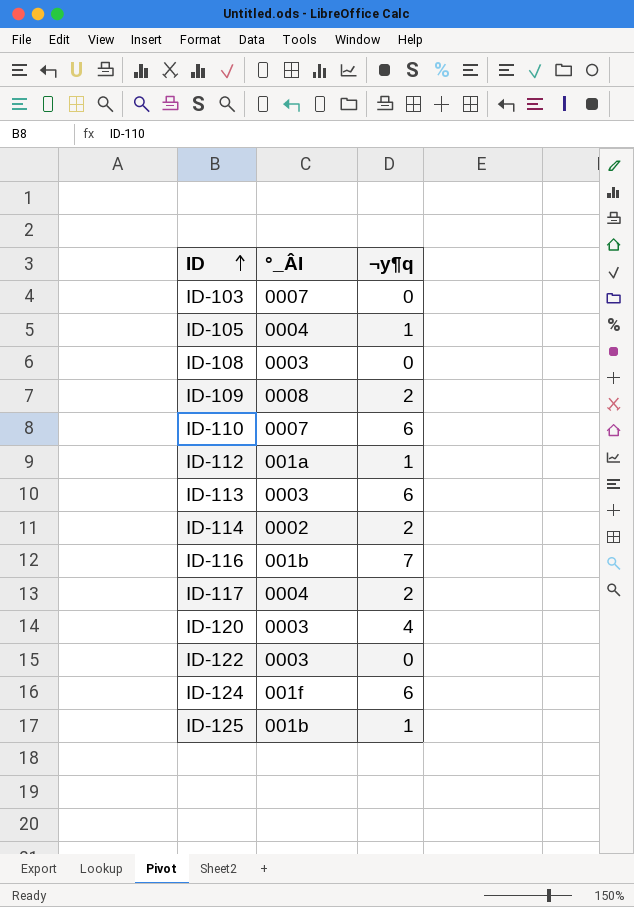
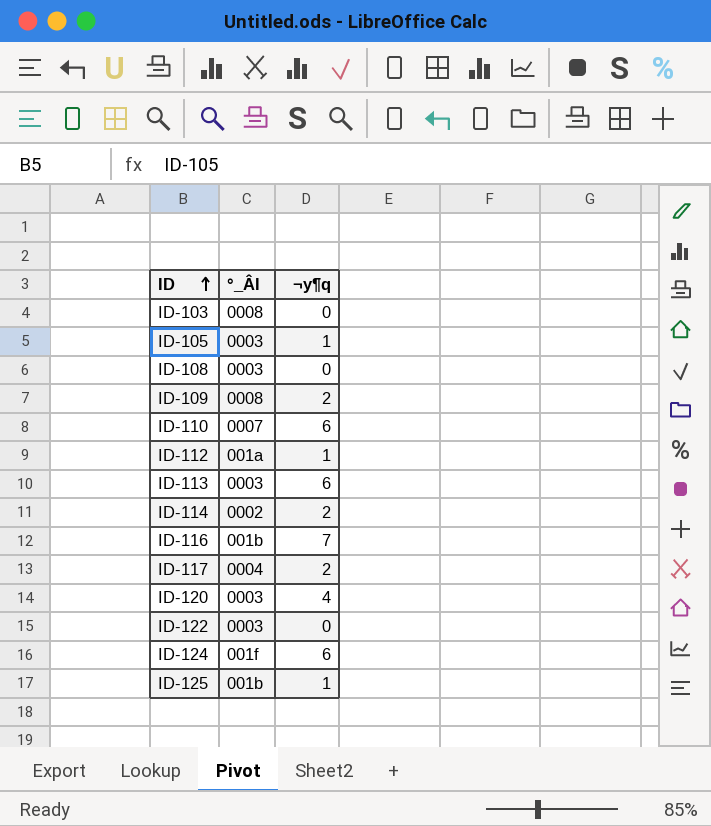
ID-103 | °_ÂI: 0007 -> 0008
ID-105 | °_ÂI: 0004 -> 0003

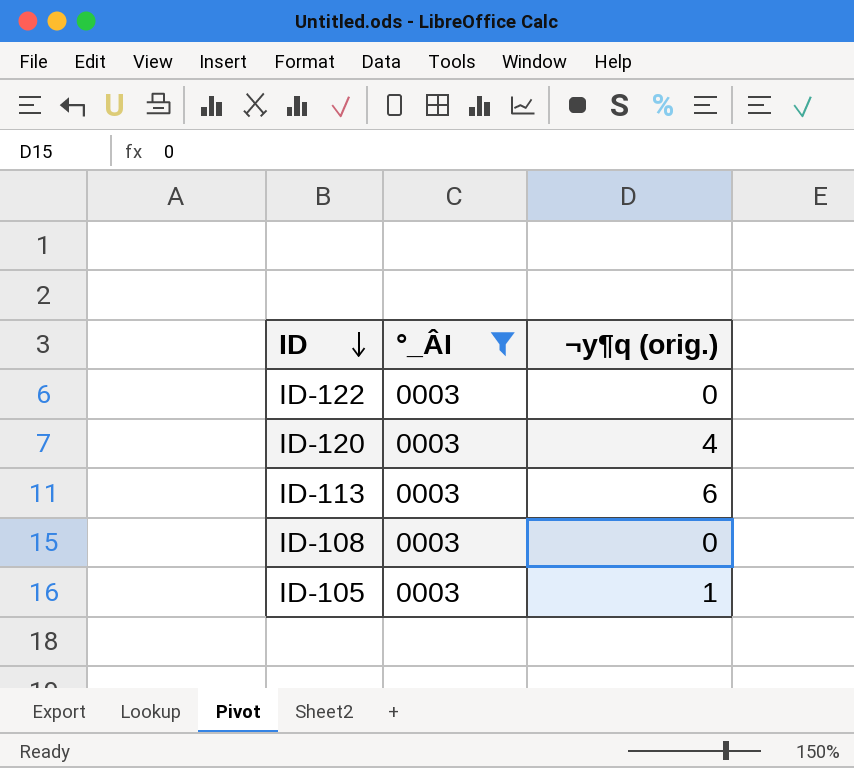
filter: none -> °_ÂI = 0003
row order: ID ascending -> ID descending
column name: ¬y¶q -> ¬y¶q (orig.)

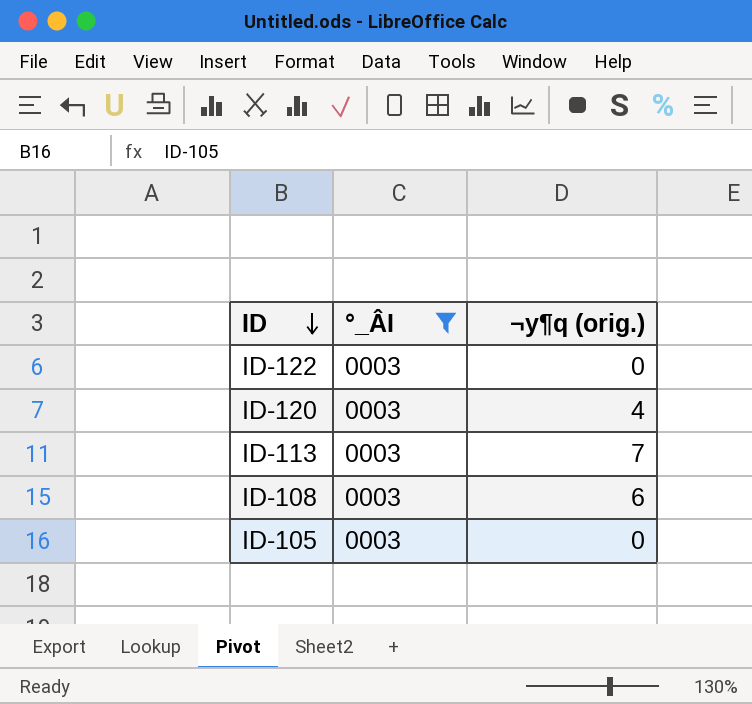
ID-113 | ¬y¶q (orig.): 6 -> 7
ID-108 | ¬y¶q (orig.): 0 -> 6
ID-105 | ¬y¶q (orig.): 1 -> 0

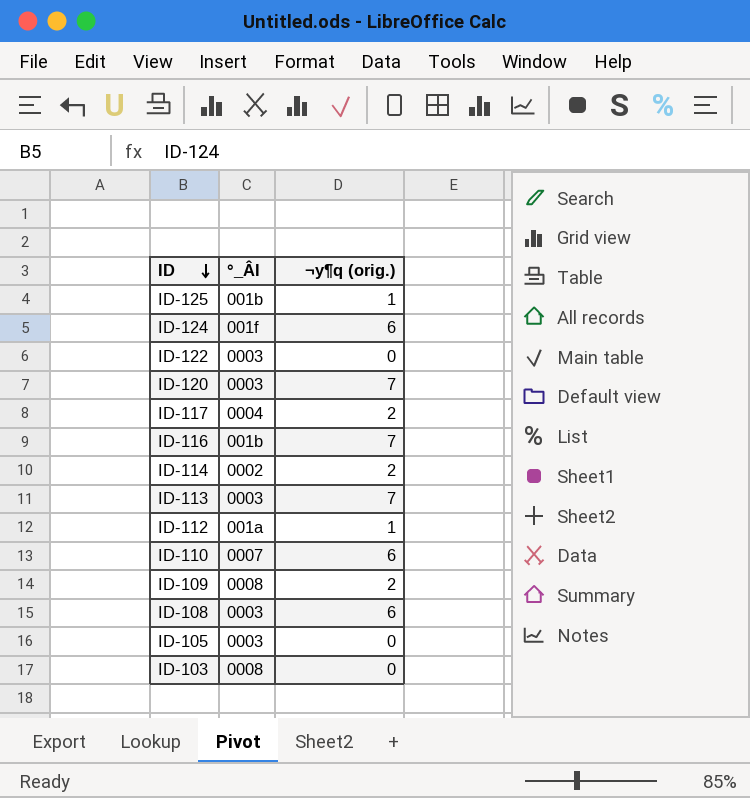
filter: °_ÂI = 0003 -> none
ID-120 | ¬y¶q (orig.): 4 -> 7

